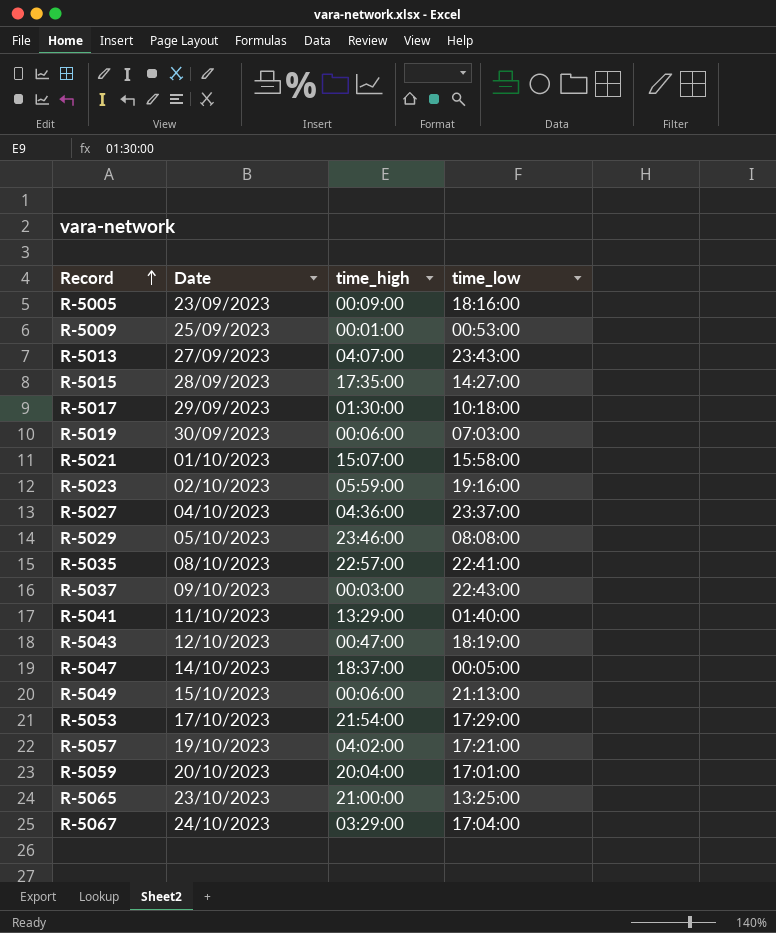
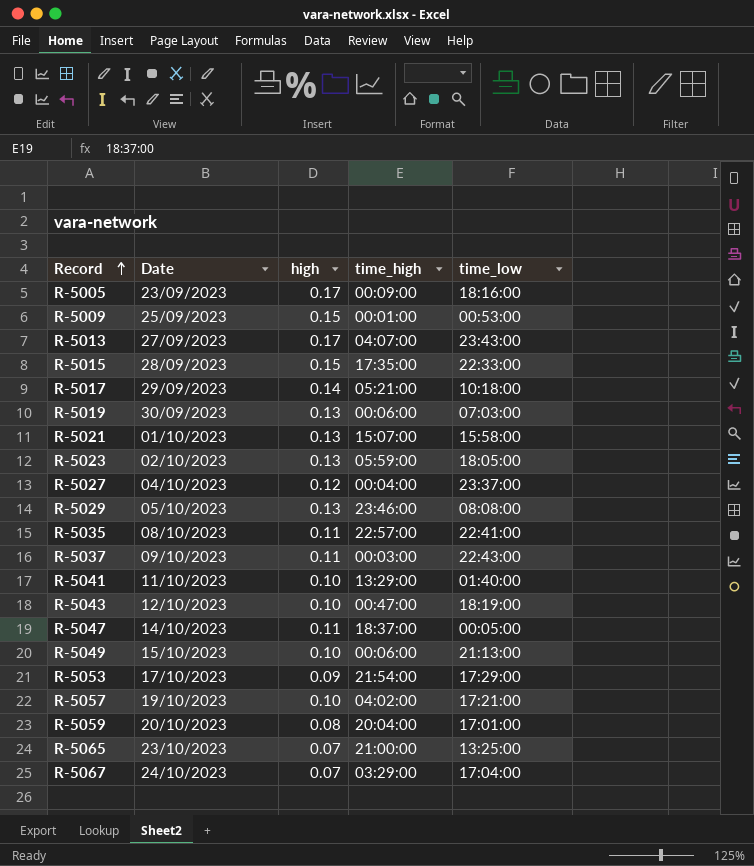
column high | position: none -> 3
R-5015 | time_low: 14:27:00 -> 22:33:00
R-5017 | time_high: 01:30:00 -> 05:21:00
R-5023 | time_low: 19:16:00 -> 18:05:00
R-5027 | time_high: 04:36:00 -> 00:04:00

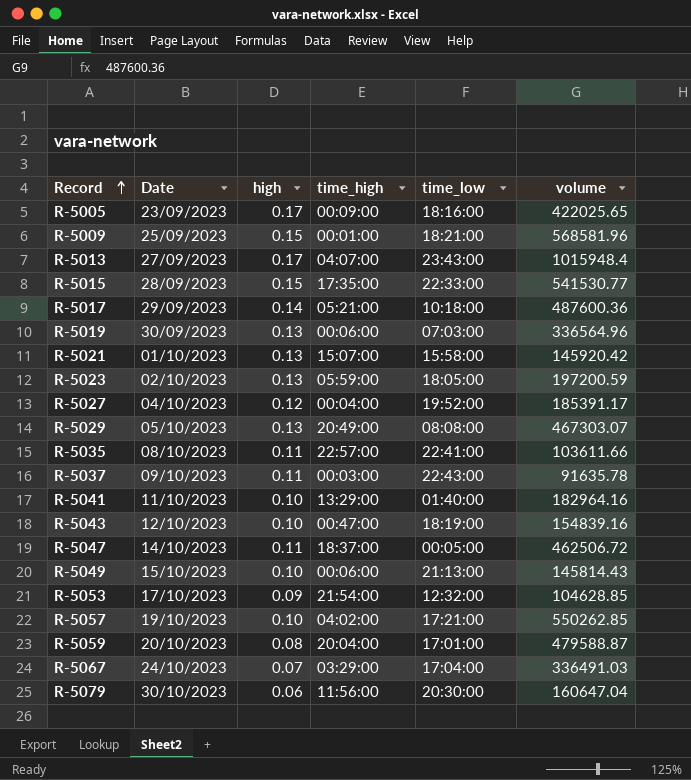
column volume | position: none -> 6
row R-5065: 23/10/2023 | 0.07 | 21:00:00 | 13:25:00 -> none
R-5009 | time_low: 00:53:00 -> 18:21:00
R-5027 | time_low: 23:37:00 -> 19:52:00
R-5029 | time_high: 23:46:00 -> 20:49:00
R-5053 | time_low: 17:29:00 -> 12:32:00
row R-5079: none -> 30/10/2023 | 0.06 | 11:56:00 | 20:30:00 | 160647.04

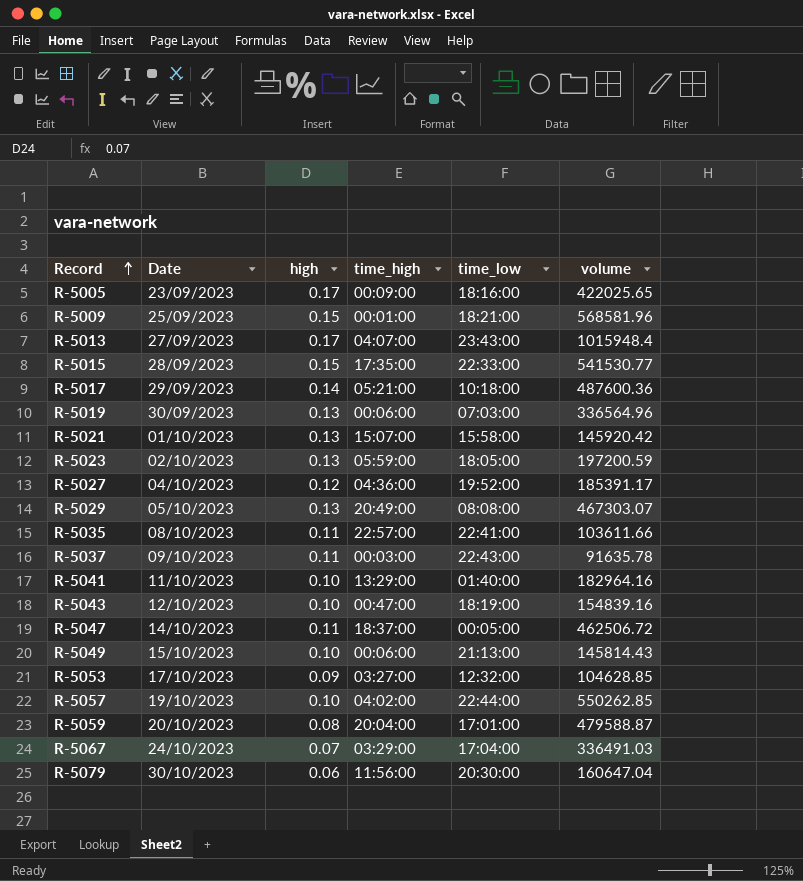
R-5027 | time_high: 00:04:00 -> 04:36:00
R-5053 | time_high: 21:54:00 -> 03:27:00
R-5057 | time_low: 17:21:00 -> 22:44:00

